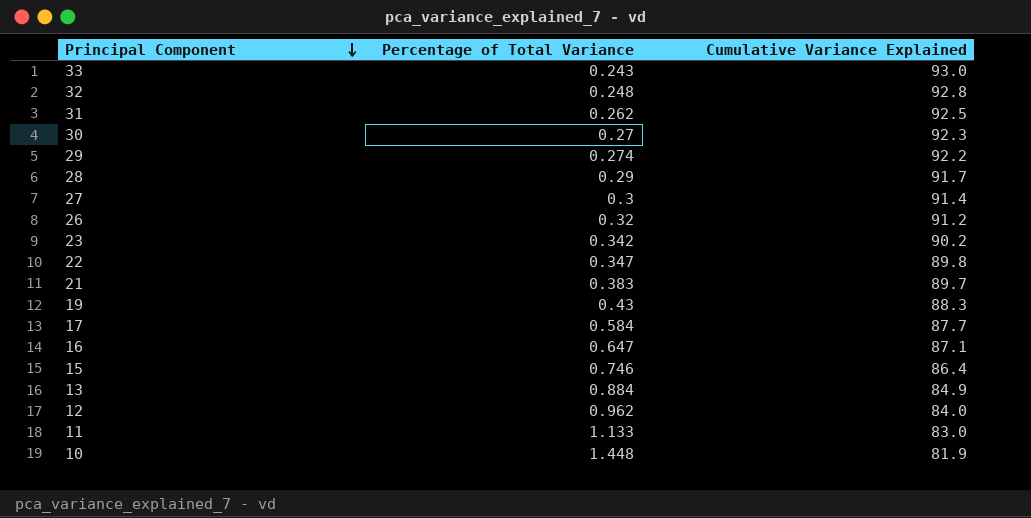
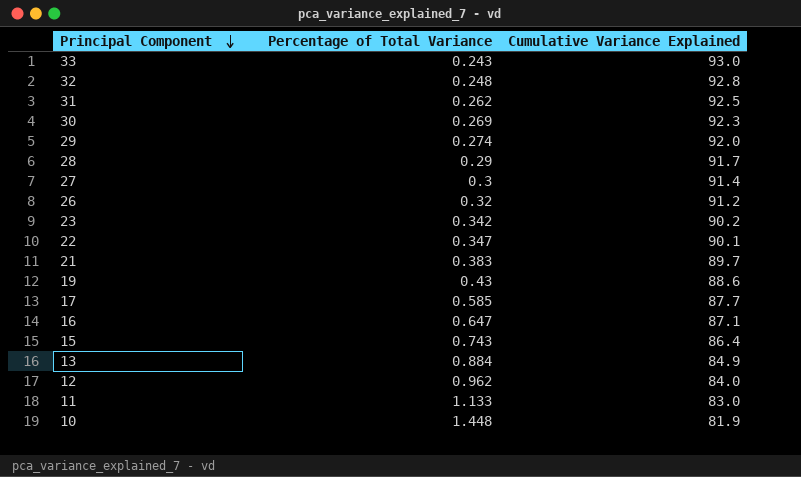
30 | Percentage of Total Variance: 0.27 -> 0.269
29 | Cumulative Variance Explained: 92.2 -> 92.0
22 | Cumulative Variance Explained: 89.8 -> 90.1
19 | Cumulative Variance Explained: 88.3 -> 88.6
17 | Percentage of Total Variance: 0.584 -> 0.585
15 | Percentage of Total Variance: 0.746 -> 0.743

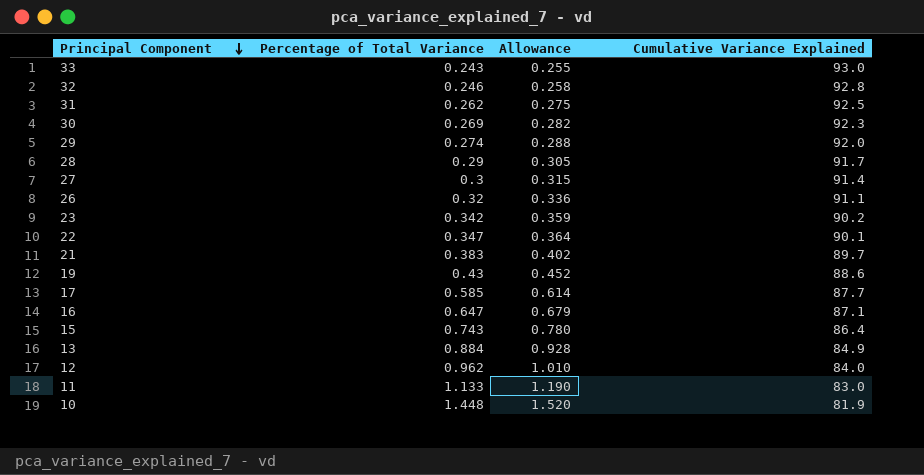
column Allowance | formula: none -> [Percentage of Total Variance] * 1.05
32 | Percentage of Total Variance: 0.248 -> 0.246
26 | Cumulative Variance Explained: 91.2 -> 91.1

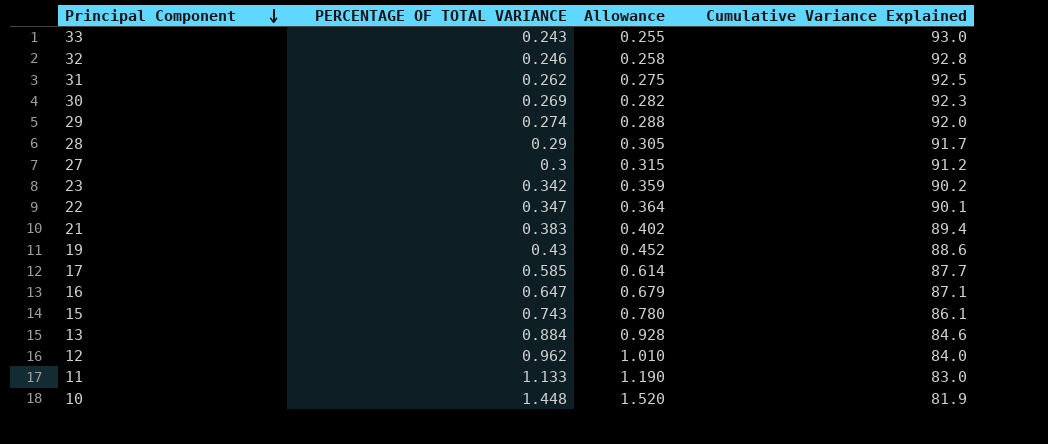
column name: Percentage of Total Variance -> PERCENTAGE OF TOTAL VARIANCE
row 26: 0.32 | 0.336 | 91.1 -> none
27 | Cumulative Variance Explained: 91.4 -> 91.2
21 | Cumulative Variance Explained: 89.7 -> 89.4
15 | Cumulative Variance Explained: 86.4 -> 86.1
13 | Cumulative Variance Explained: 84.9 -> 84.6

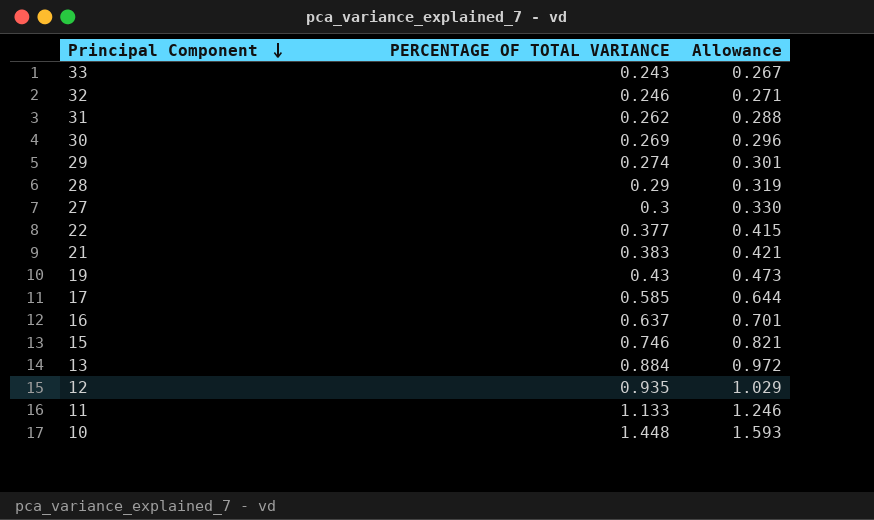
column Cumulative Variance Explained | position: 4 -> none
column Allowance | formula: [PERCENTAGE OF TOTAL VARIANCE] * 1.05 -> [PERCENTAGE OF TOTAL VARIANCE] * 1.1
row 23: 0.342 | 0.359 | 90.2 -> none
22 | PERCENTAGE OF TOTAL VARIANCE: 0.347 -> 0.377
16 | PERCENTAGE OF TOTAL VARIANCE: 0.647 -> 0.637
15 | PERCENTAGE OF TOTAL VARIANCE: 0.743 -> 0.746
12 | PERCENTAGE OF TOTAL VARIANCE: 0.962 -> 0.935

